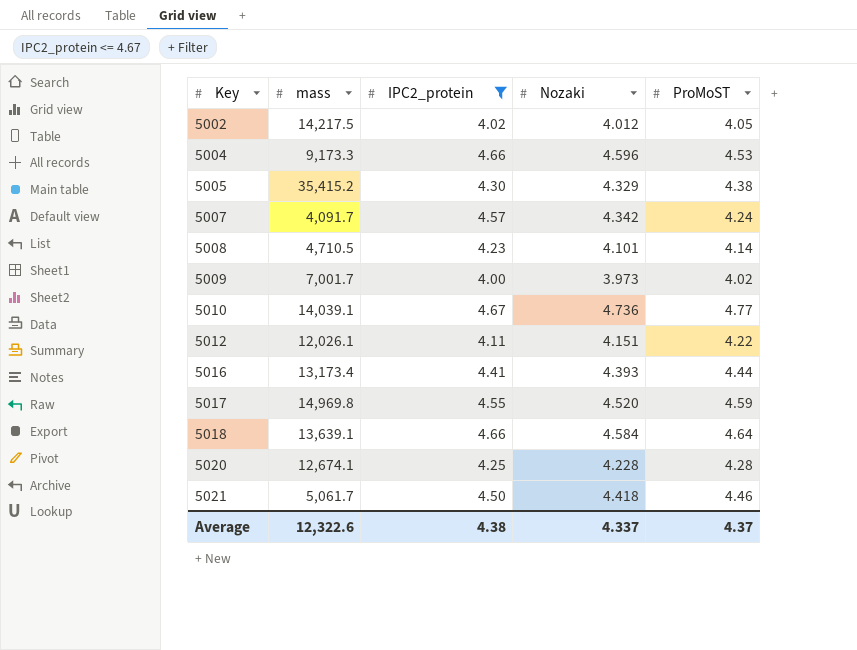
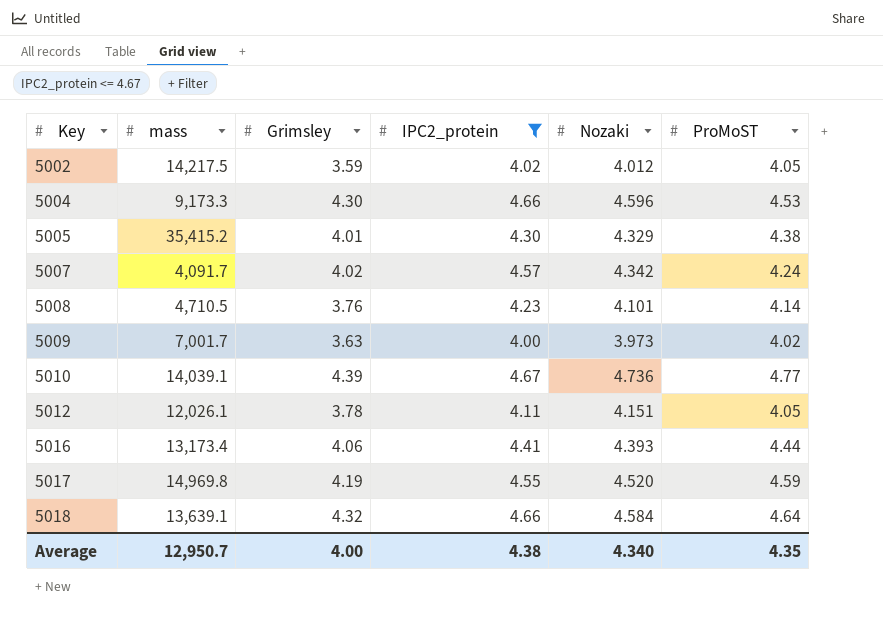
column Grimsley | position: none -> 3
row 5020: 12,674.1 | 4.25 | 4.228 | 4.28 -> none
row 5021: 5,061.7 | 4.50 | 4.418 | 4.46 -> none
5012 | ProMoST: 4.22 -> 4.05
Average | mass: 12,322.6 -> 12,950.7
Average | Nozaki: 4.337 -> 4.340
Average | ProMoST: 4.37 -> 4.35

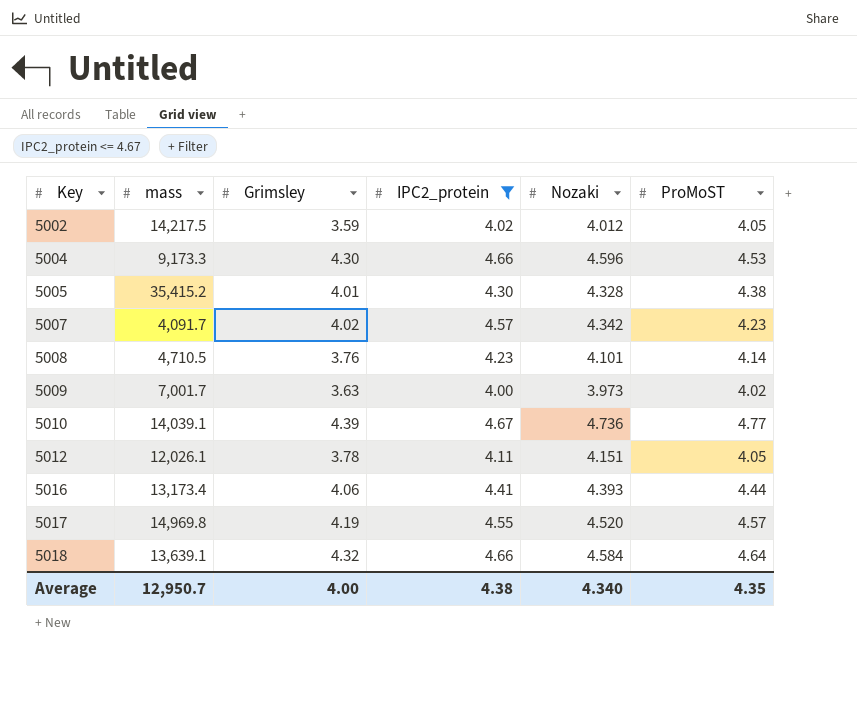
5005 | Nozaki: 4.329 -> 4.328
5007 | ProMoST: 4.24 -> 4.23
5017 | ProMoST: 4.59 -> 4.57

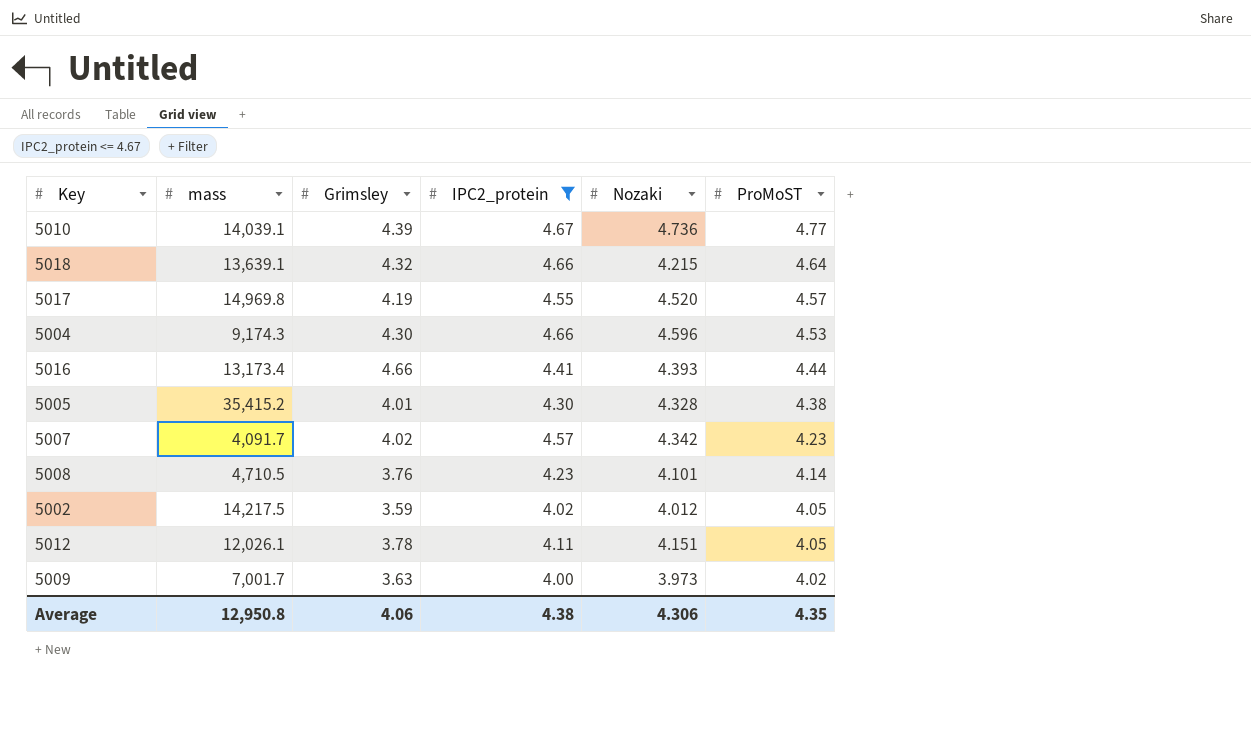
row order: Key ascending -> ProMoST descending
5018 | Nozaki: 4.584 -> 4.215
5004 | mass: 9,173.3 -> 9,174.3
5016 | Grimsley: 4.06 -> 4.66
Average | mass: 12,950.7 -> 12,950.8
Average | Grimsley: 4.00 -> 4.06
Average | Nozaki: 4.340 -> 4.306

